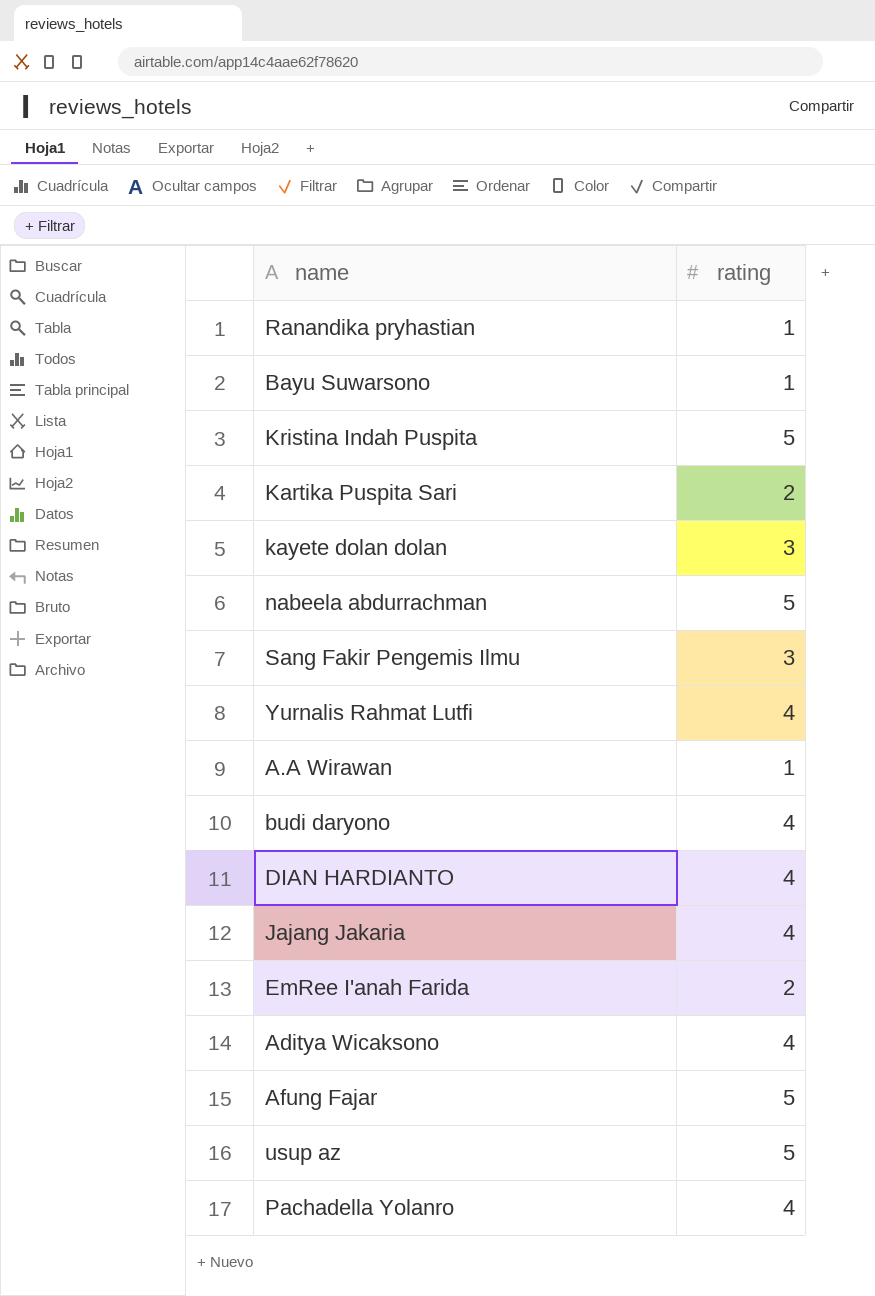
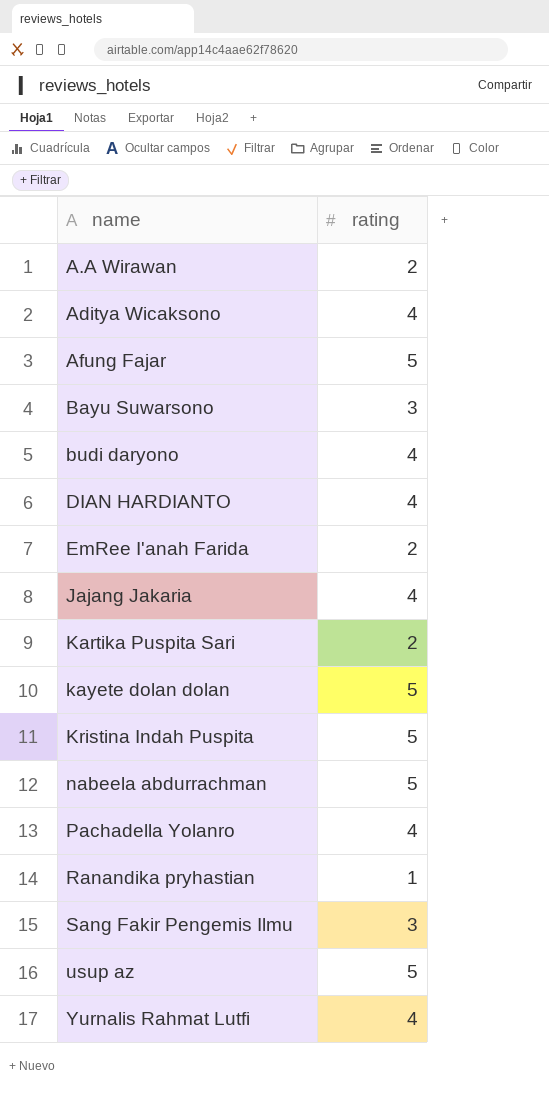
row order: none -> name ascending
A.A Wirawan | rating: 1 -> 2
Bayu Suwarsono | rating: 1 -> 3
kayete dolan dolan | rating: 3 -> 5

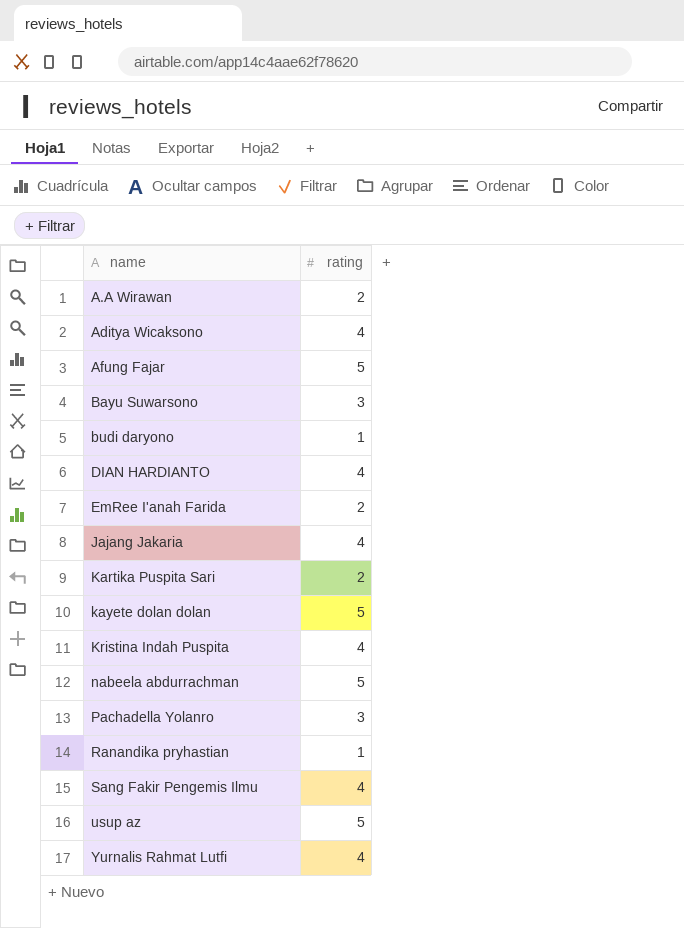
budi daryono | rating: 4 -> 1
Kristina Indah Puspita | rating: 5 -> 4
Pachadella Yolanro | rating: 4 -> 3
Sang Fakir Pengemis Ilmu | rating: 3 -> 4

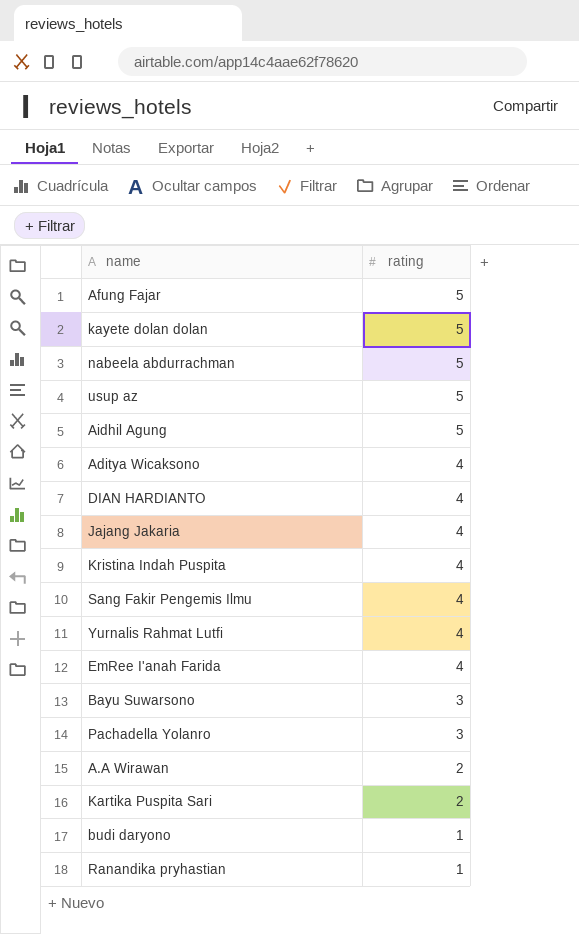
row order: name ascending -> rating descending
row Aidhil Agung: none -> 5
EmRee I'anah Farida | rating: 2 -> 4

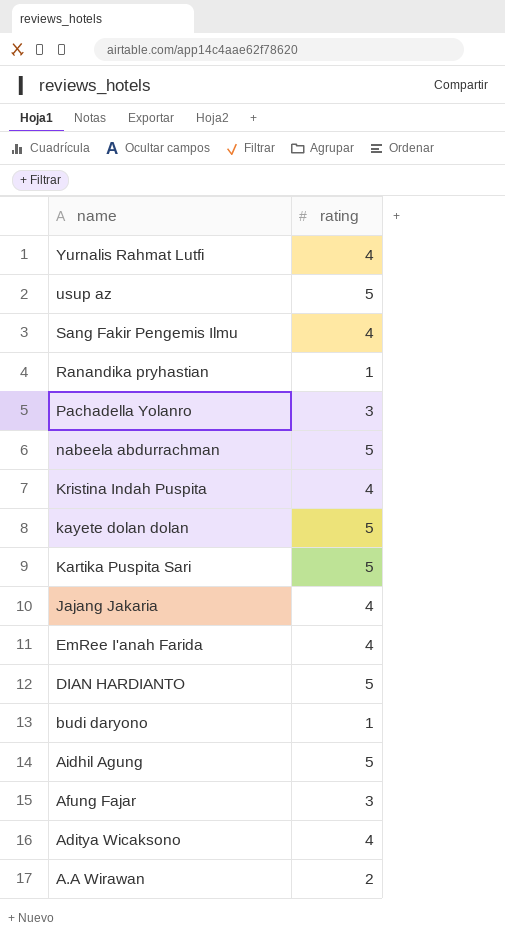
row order: rating descending -> name descending
row Bayu Suwarsono: 3 -> none
Kartika Puspita Sari | rating: 2 -> 5
DIAN HARDIANTO | rating: 4 -> 5
Afung Fajar | rating: 5 -> 3

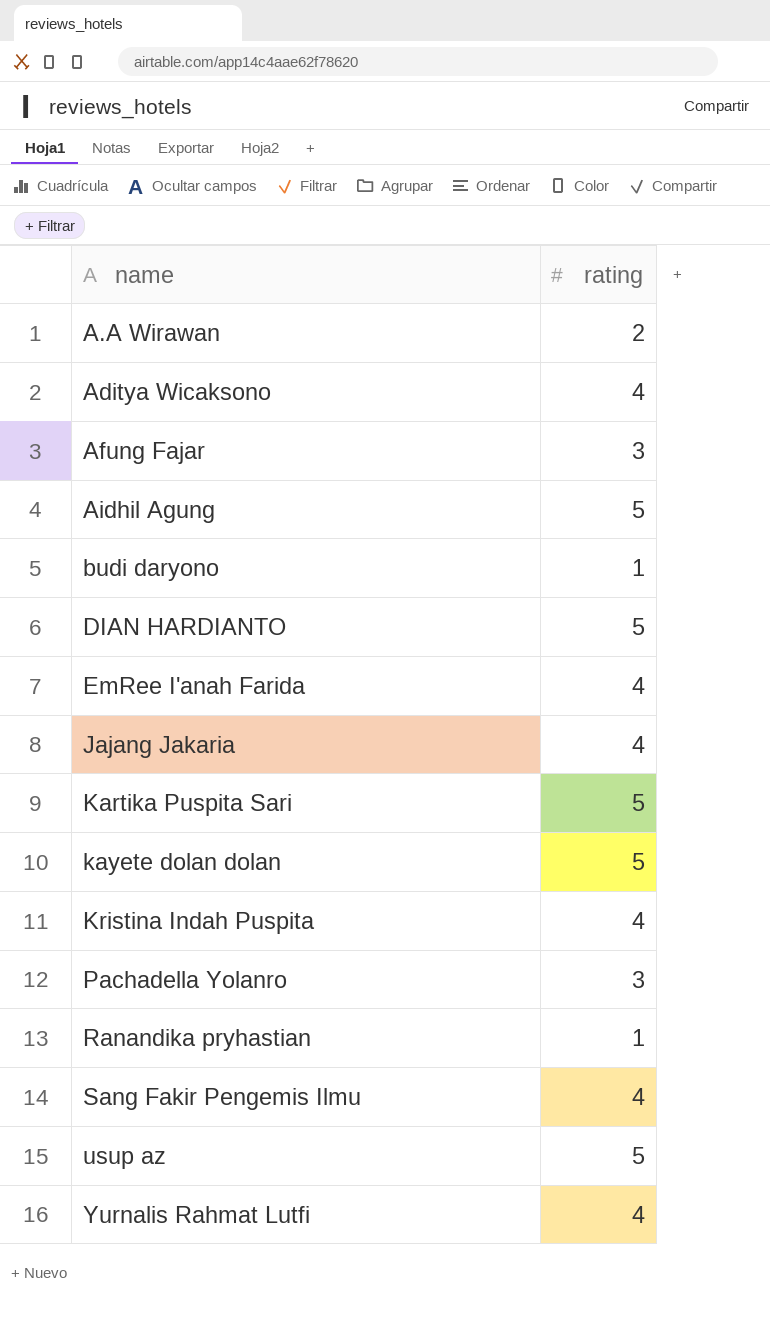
row order: name descending -> name ascending
row nabeela abdurrachman: 5 -> none

